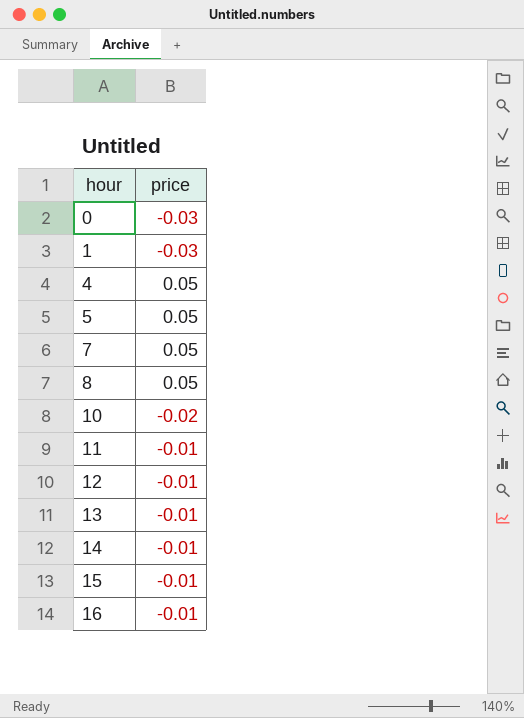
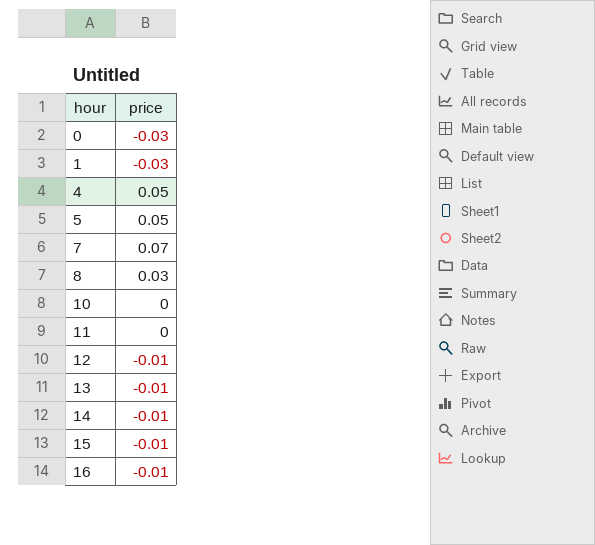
7 | price: 0.05 -> 0.07
8 | price: 0.05 -> 0.03
10 | price: -0.02 -> 0
11 | price: -0.01 -> 0

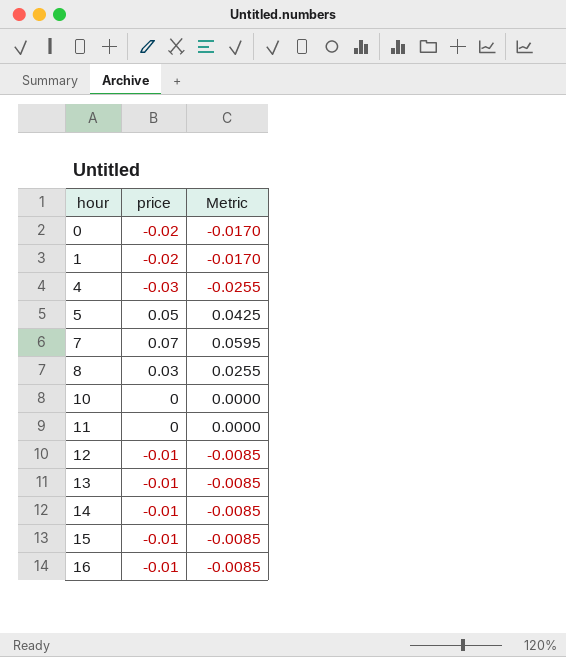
column Metric | formula: none -> [price] * 0.85
0 | price: -0.03 -> -0.02
1 | price: -0.03 -> -0.02
4 | price: 0.05 -> -0.03

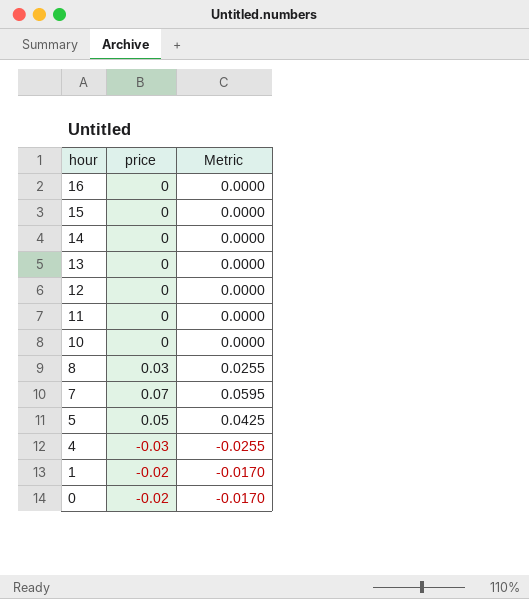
row order: hour ascending -> hour descending
16 | price: -0.01 -> 0
16 | Metric: -0.0085 -> 0.0000
15 | price: -0.01 -> 0
15 | Metric: -0.0085 -> 0.0000
14 | price: -0.01 -> 0
14 | Metric: -0.0085 -> 0.0000
13 | price: -0.01 -> 0
13 | Metric: -0.0085 -> 0.0000
12 | price: -0.01 -> 0
12 | Metric: -0.0085 -> 0.0000

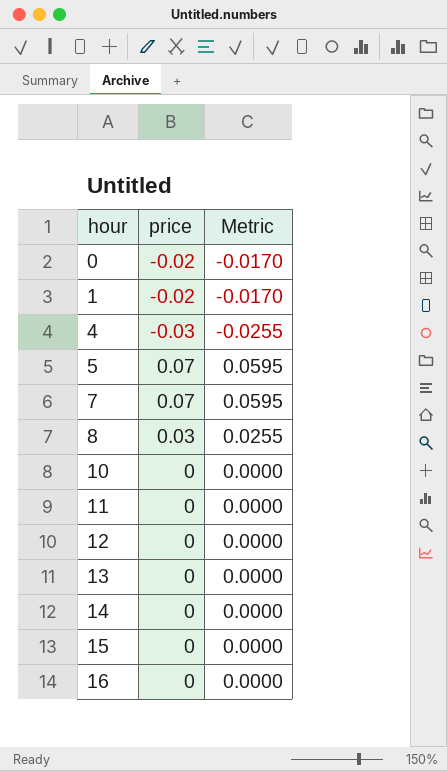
row order: hour descending -> hour ascending
5 | price: 0.05 -> 0.07
5 | Metric: 0.0425 -> 0.0595

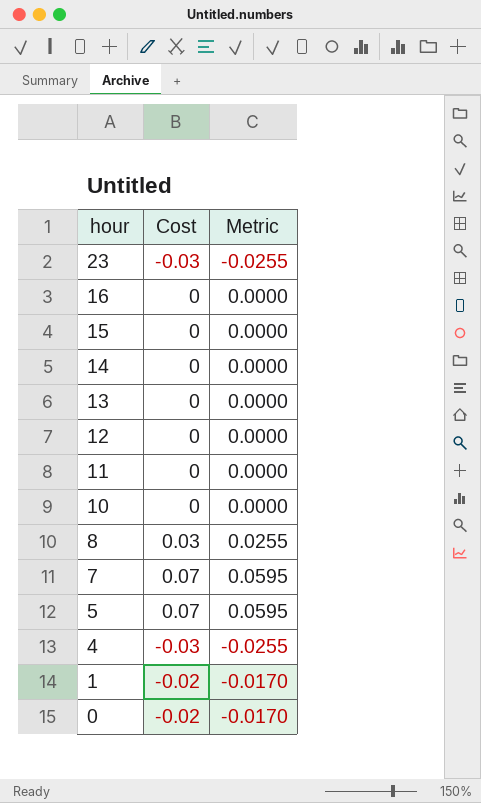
row order: hour ascending -> hour descending
column name: price -> Cost
row 23: none -> -0.03 | -0.0255

